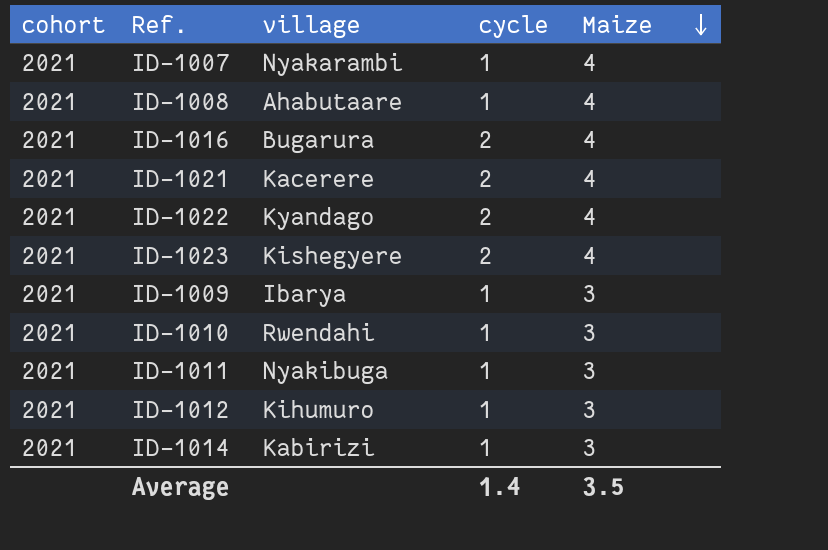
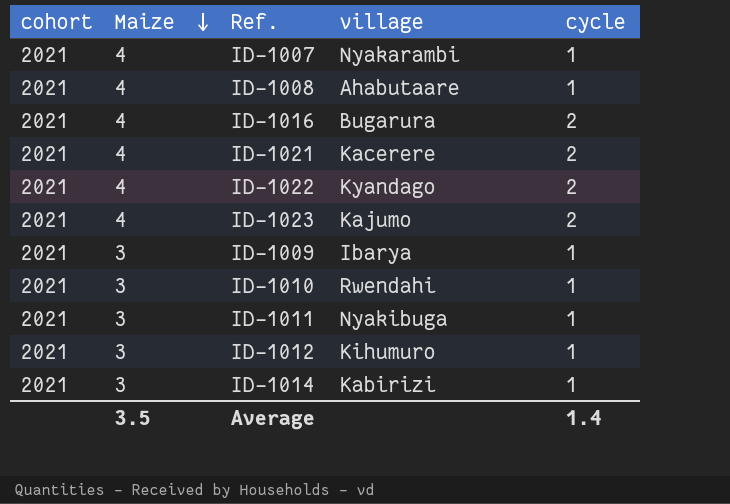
column Maize | position: 5 -> 2
ID-1023 | village: Kishegyere -> Kajumo

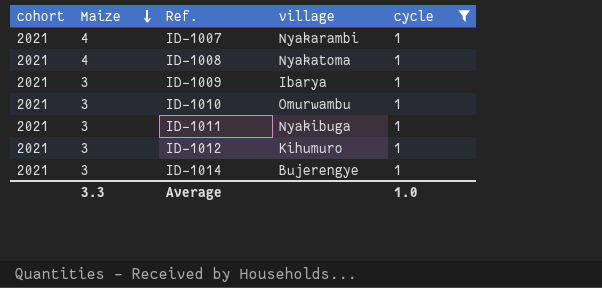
filter: none -> cycle = 1
ID-1008 | village: Ahabutaare -> Nyakatoma
ID-1010 | village: Rwendahi -> Omurwambu
ID-1014 | village: Kabirizi -> Bujerengye
Average | Maize: 3.5 -> 3.3
Average | cycle: 1.4 -> 1.0

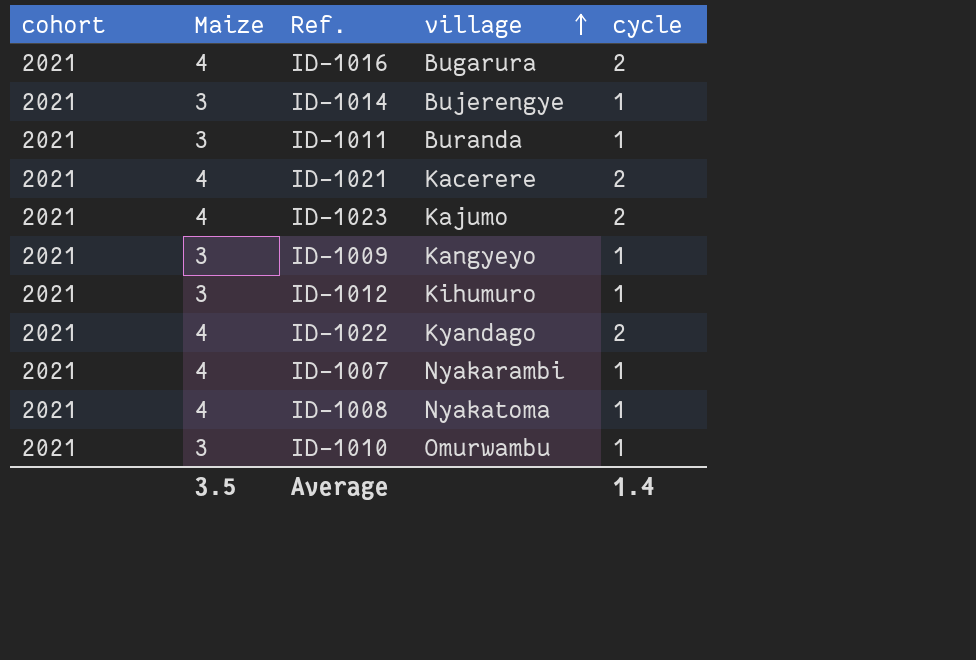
filter: cycle = 1 -> none
row order: Maize descending -> village ascending
ID-1011 | village: Nyakibuga -> Buranda
ID-1009 | village: Ibarya -> Kangyeyo
Average | Maize: 3.3 -> 3.5
Average | cycle: 1.0 -> 1.4

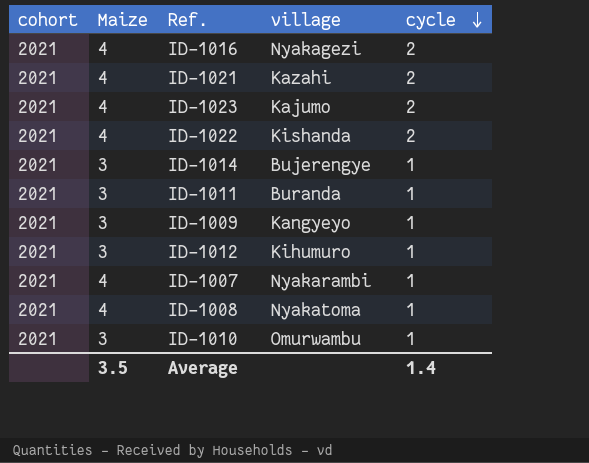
row order: village ascending -> cycle descending
ID-1016 | village: Bugarura -> Nyakagezi
ID-1021 | village: Kacerere -> Kazahi
ID-1022 | village: Kyandago -> Kishanda

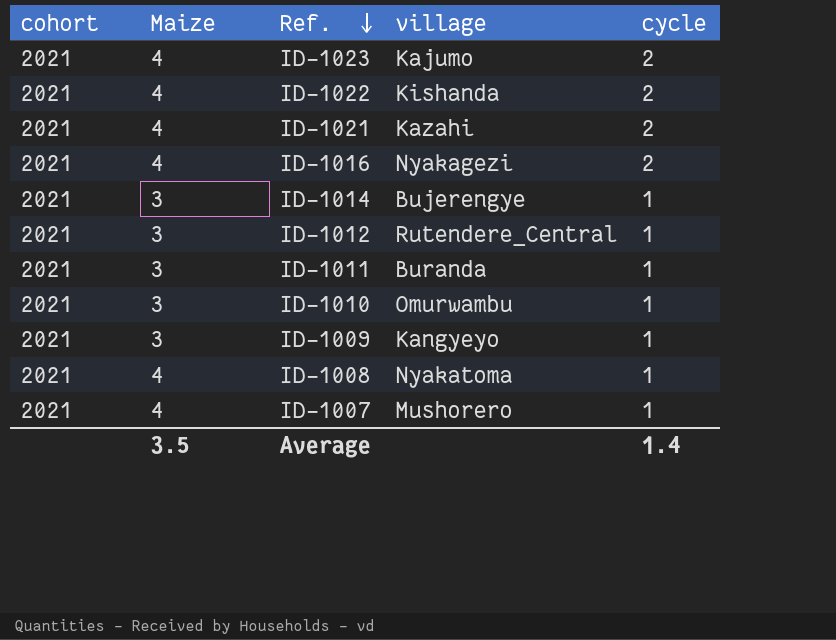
row order: cycle descending -> Ref. descending
ID-1012 | village: Kihumuro -> Rutendere_Central
ID-1007 | village: Nyakarambi -> Mushorero

